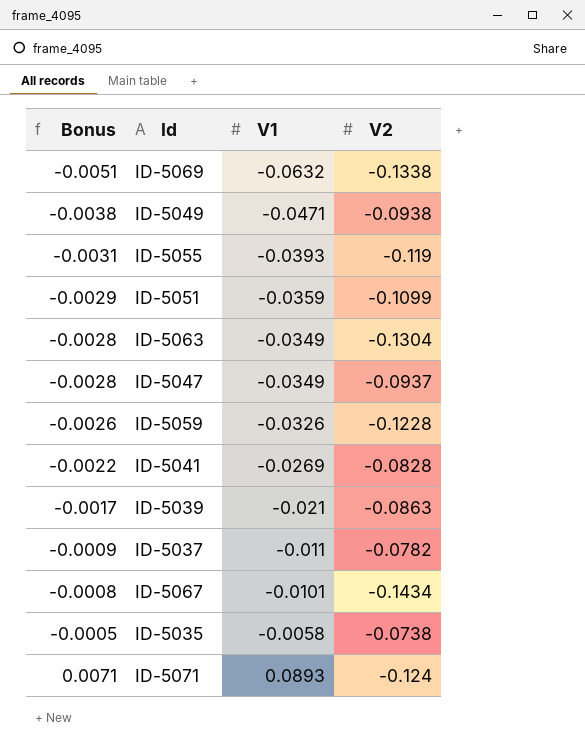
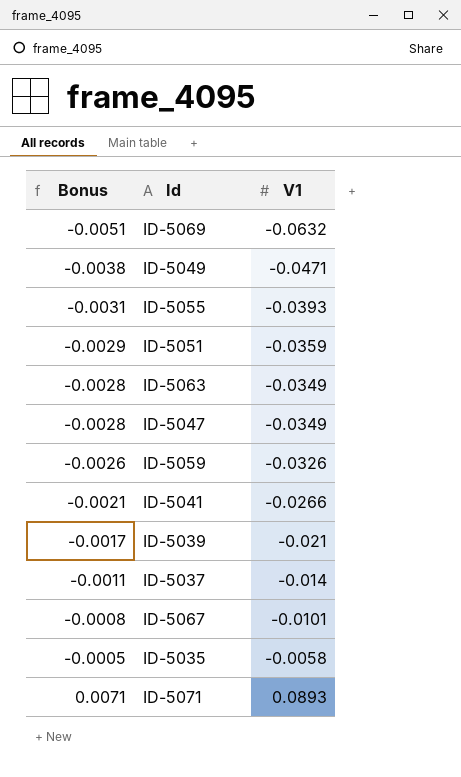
column V2 | position: 4 -> none
ID-5041 | Bonus: -0.0022 -> -0.0021
ID-5041 | V1: -0.0269 -> -0.0266
ID-5037 | Bonus: -0.0009 -> -0.0011
ID-5037 | V1: -0.011 -> -0.014

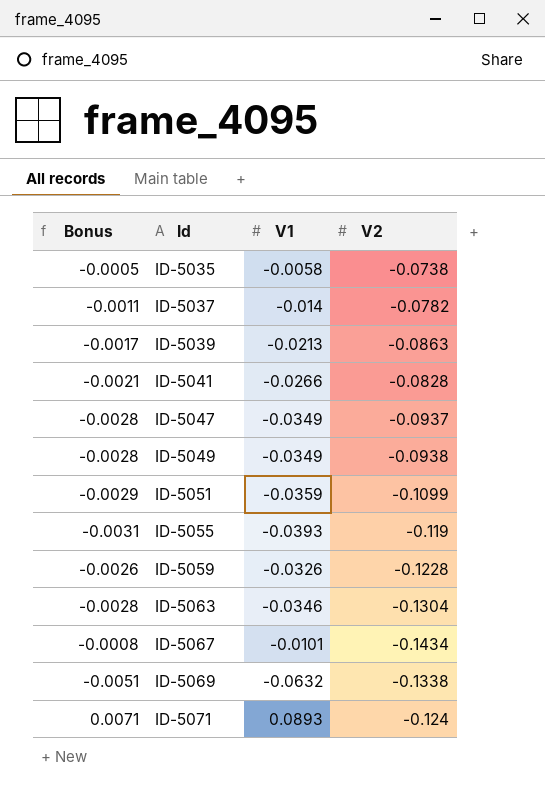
row order: Bonus ascending -> Id ascending
column V2 | position: none -> 4
ID-5039 | V1: -0.021 -> -0.0213
ID-5049 | Bonus: -0.0038 -> -0.0028
ID-5049 | V1: -0.0471 -> -0.0349
ID-5063 | V1: -0.0349 -> -0.0346

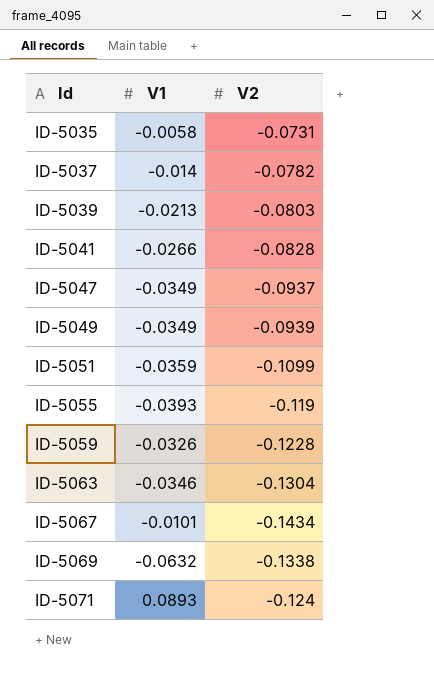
column Bonus | formula: [V1] * 0.08 -> none
ID-5035 | V2: -0.0738 -> -0.0731
ID-5039 | V2: -0.0863 -> -0.0803
ID-5049 | V2: -0.0938 -> -0.0939

